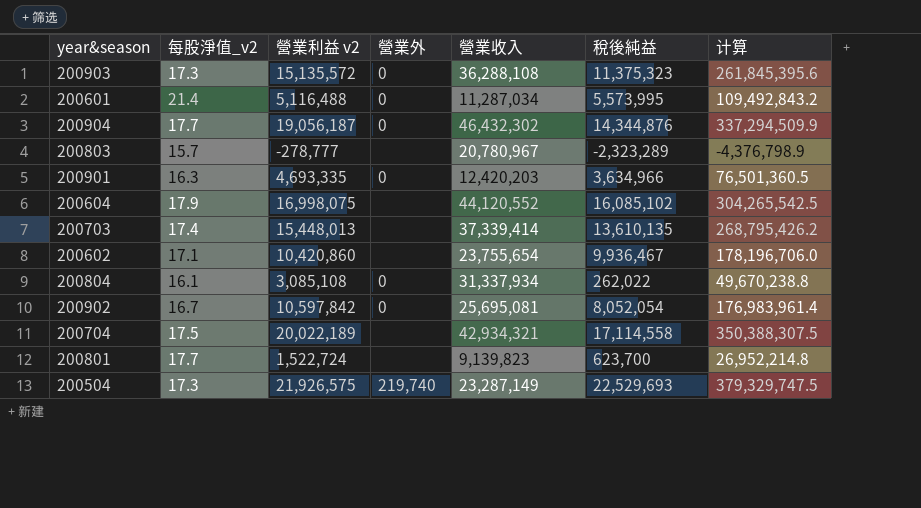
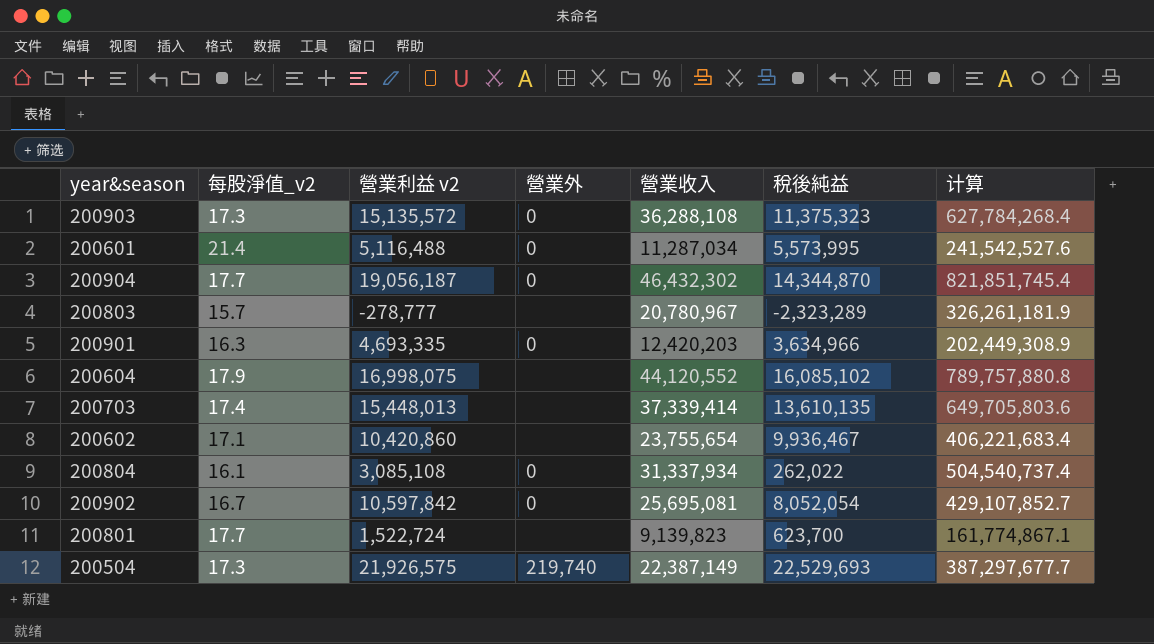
column 计算 | formula: [每股淨值_v2] * [營業利益 v2] -> [每股淨值_v2] * [營業收入]
row 200704: 17.5 | 20,022,189 | none | 42,934,321 | 17,114,558 | 350,388,307.5 -> none
200904 | 稅後純益: 14,344,876 -> 14,344,870
200504 | 營業收入: 23,287,149 -> 22,387,149

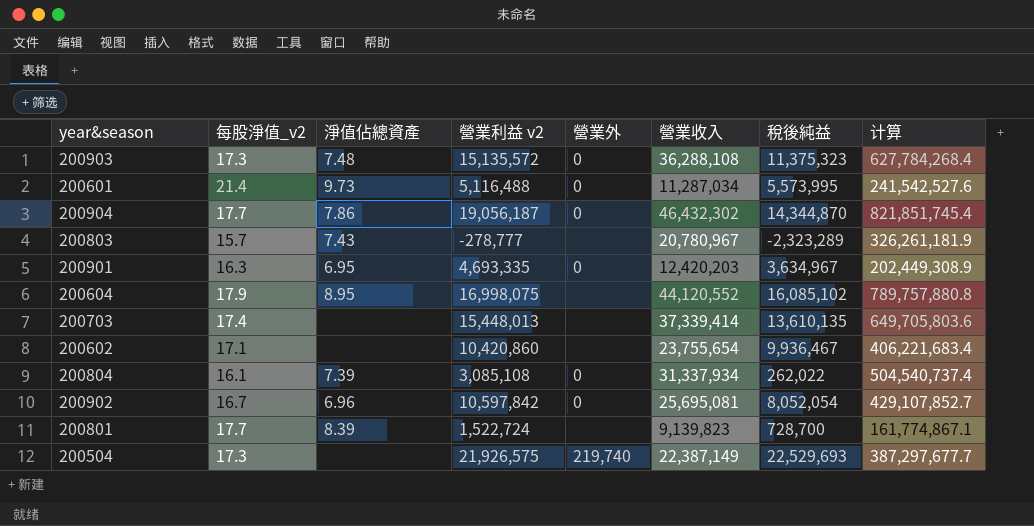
column 淨值佔總資產 | position: none -> 3
200901 | 稅後純益: 3,634,966 -> 3,634,967
200801 | 稅後純益: 623,700 -> 728,700

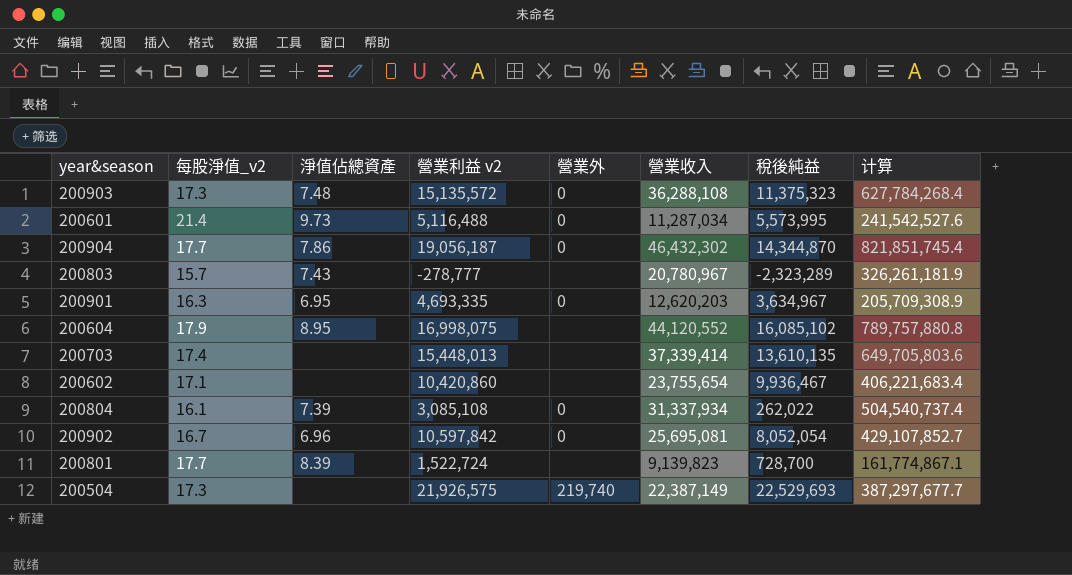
200901 | 營業收入: 12,420,203 -> 12,620,203
200901 | 计算: 202,449,308.9 -> 205,709,308.9

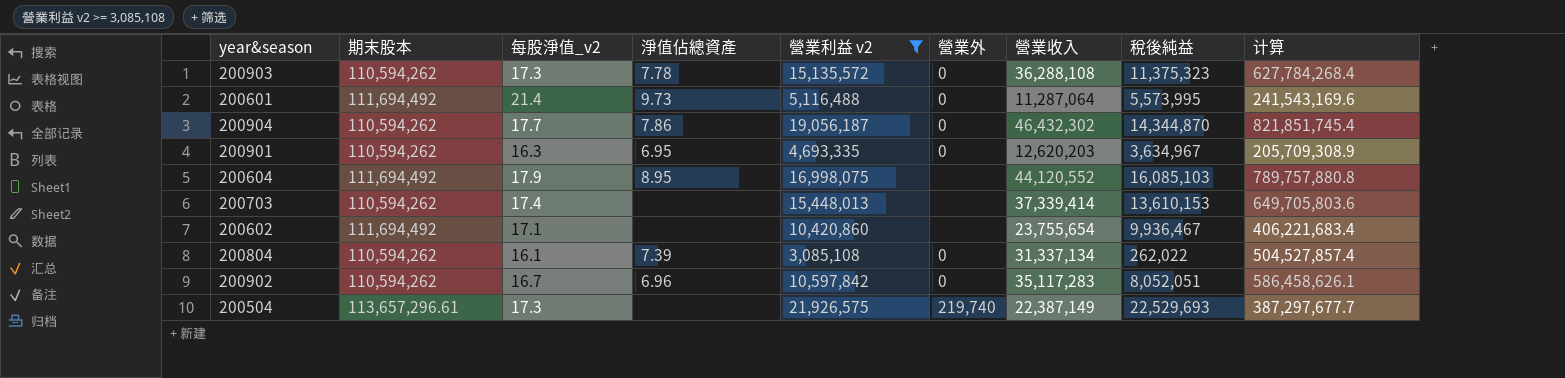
filter: none -> 營業利益 v2 >= 3,085,108
column 期末股本 | position: none -> 2
200903 | 淨值佔總資產: 7.48 -> 7.78
200601 | 營業收入: 11,287,034 -> 11,287,064
200601 | 计算: 241,542,527.6 -> 241,543,169.6
200604 | 稅後純益: 16,085,102 -> 16,085,103
200703 | 稅後純益: 13,610,135 -> 13,610,153
200804 | 營業收入: 31,337,934 -> 31,337,134
200804 | 计算: 504,540,737.4 -> 504,527,857.4
200902 | 營業收入: 25,695,081 -> 35,117,283
200902 | 稅後純益: 8,052,054 -> 8,052,051
200902 | 计算: 429,107,852.7 -> 586,458,626.1

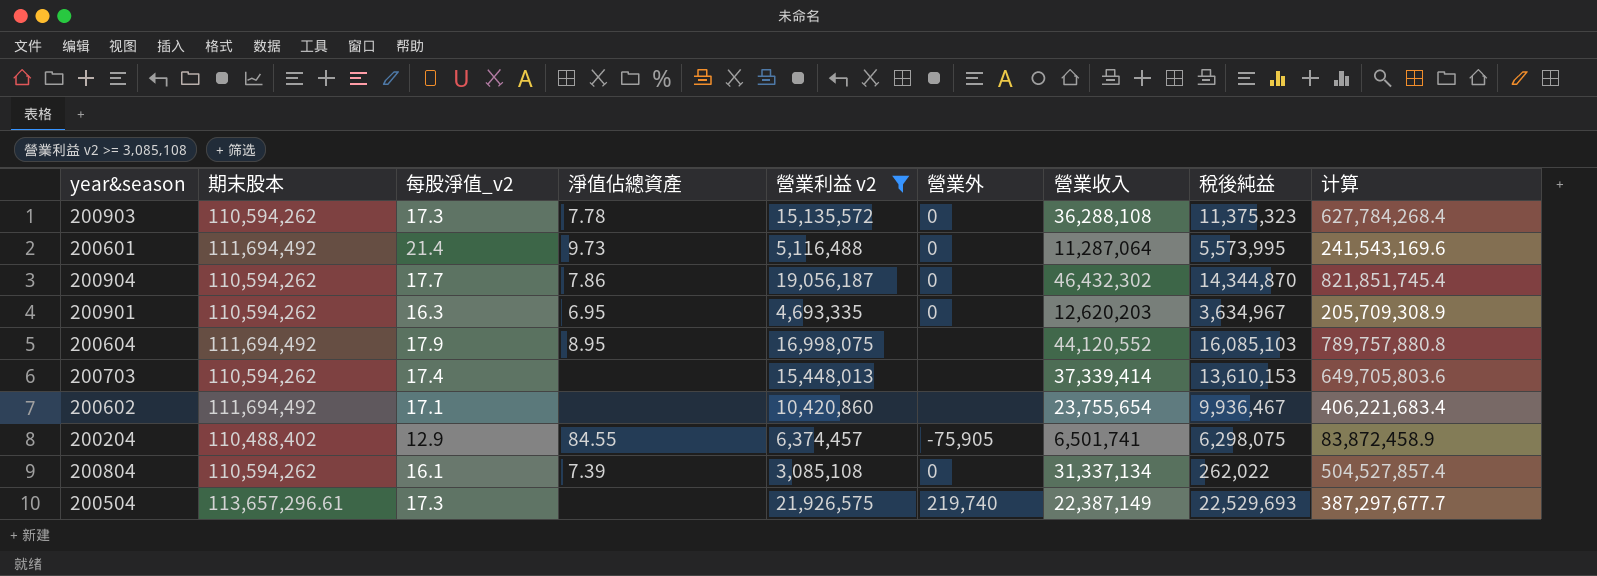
row 200902: 110,594,262 | 16.7 | 6.96 | 10,597,842 | 0 | 35,117,283 | 8,052,051 | 586,458,626.1 -> none
row 200204: none -> 110,488,402 | 12.9 | 84.55 | 6,374,457 | -75,905 | 6,501,741 | 6,298,075 | 83,872,458.9

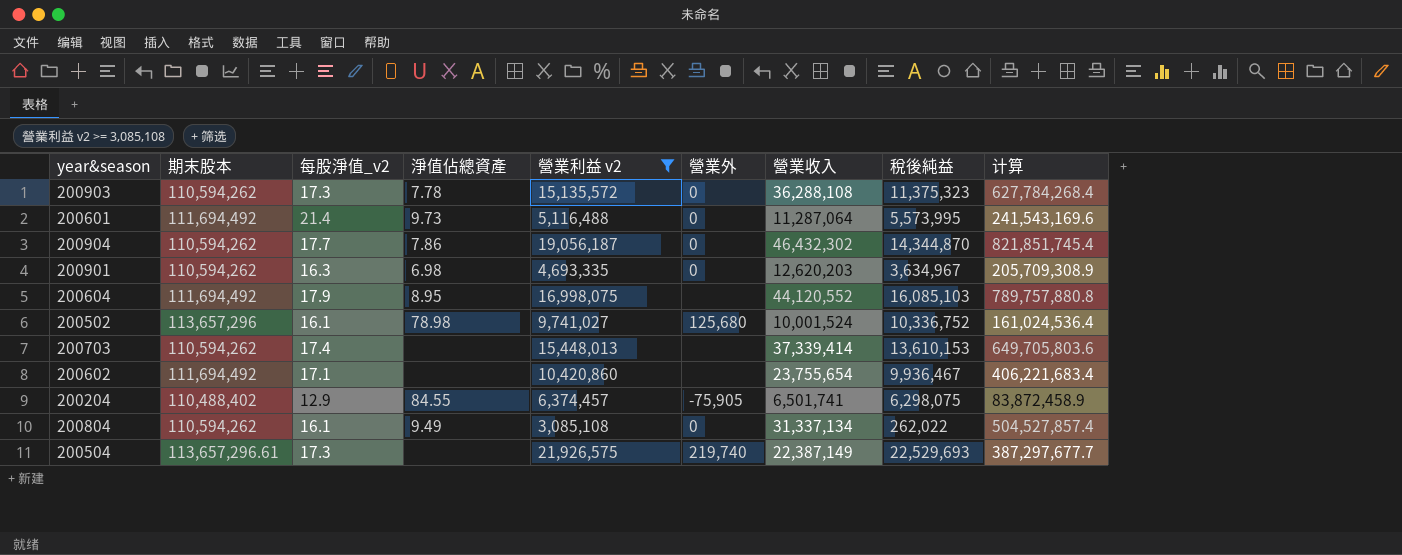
200901 | 淨值佔總資產: 6.95 -> 6.98
row 200502: none -> 113,657,296 | 16.1 | 78.98 | 9,741,027 | 125,680 | 10,001,524 | 10,336,752 | 161,024,536.4
200804 | 淨值佔總資產: 7.39 -> 9.49

